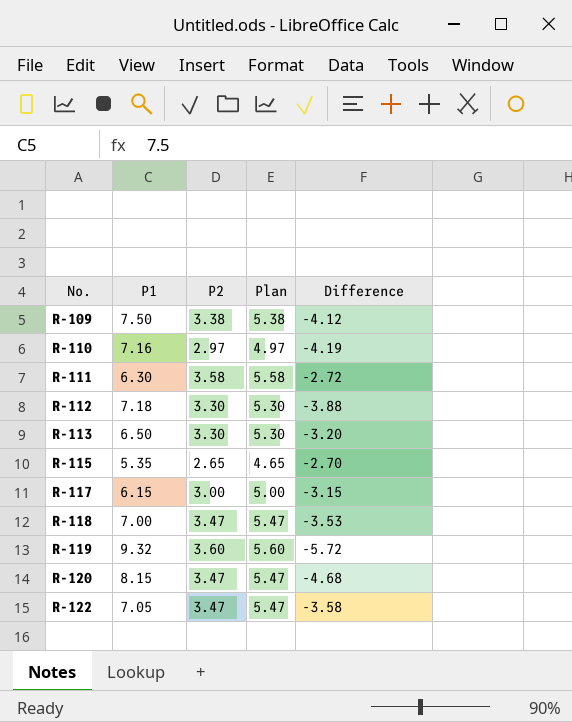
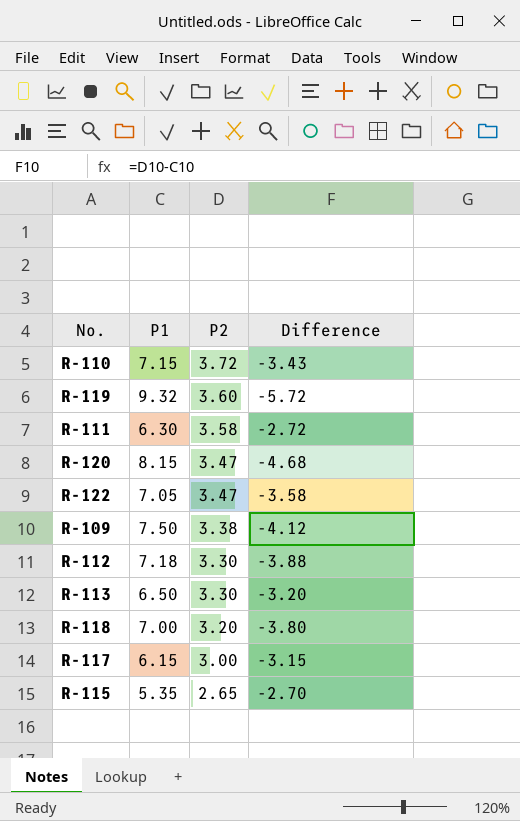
row order: No. ascending -> P2 descending
column Plan | formula: [P2] + 2 -> none
R-110 | P1: 7.16 -> 7.15
R-110 | P2: 2.97 -> 3.72
R-110 | Difference: -4.19 -> -3.43
R-118 | P2: 3.47 -> 3.20
R-118 | Difference: -3.53 -> -3.80

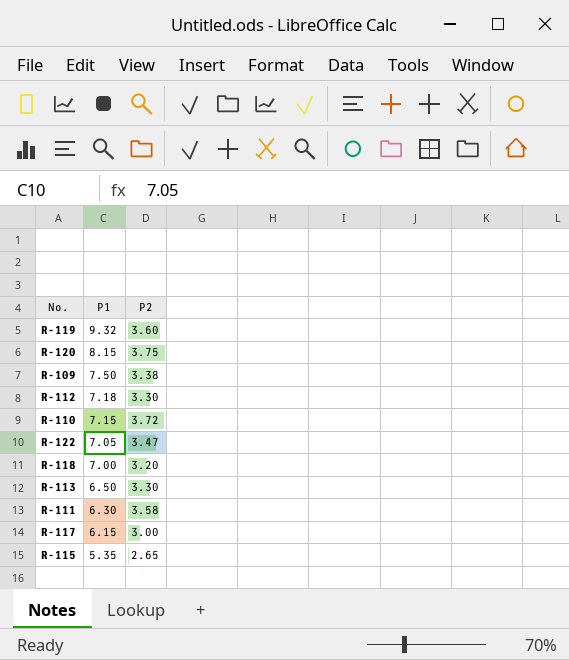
row order: P2 descending -> P1 descending
column Difference | formula: [P2] - [P1] -> none
R-120 | P2: 3.47 -> 3.75

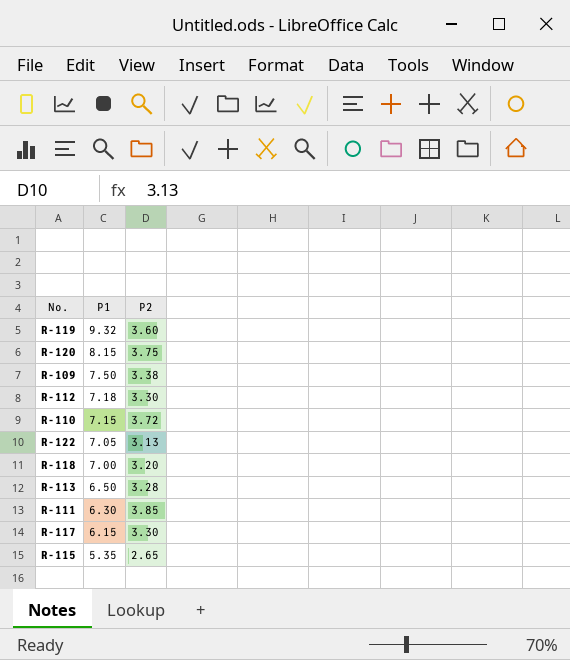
R-122 | P2: 3.47 -> 3.13
R-113 | P2: 3.30 -> 3.28
R-111 | P2: 3.58 -> 3.85
R-117 | P2: 3.00 -> 3.30

